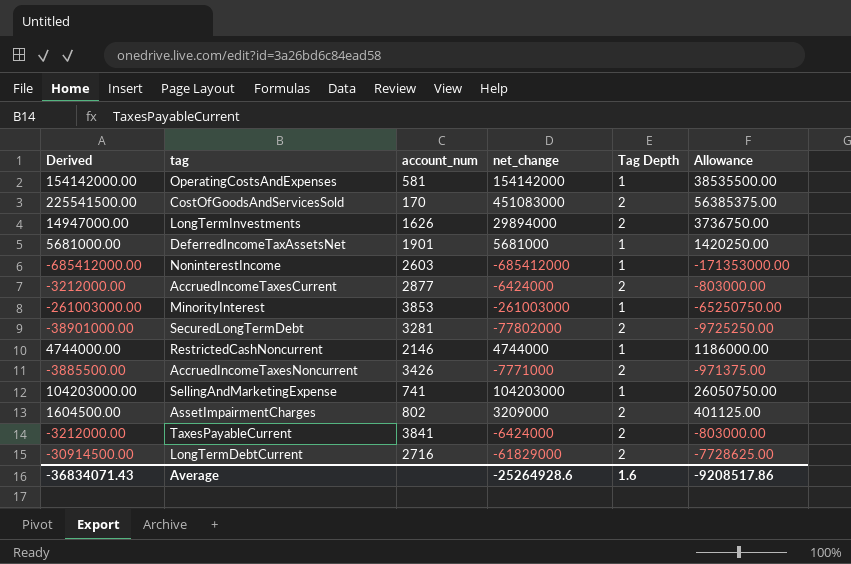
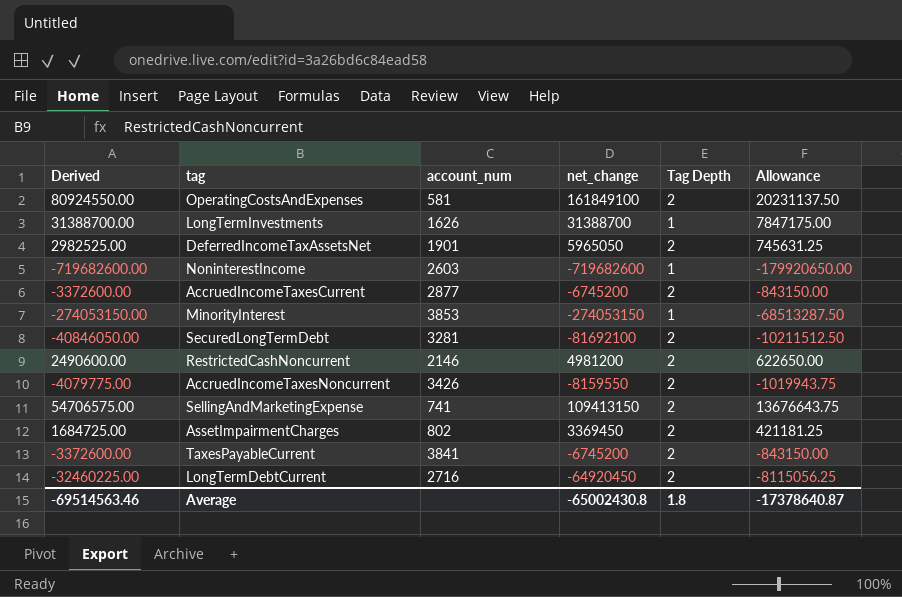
row CostOfGoodsAndServicesSold: 225541500.00 | 170 | 451083000 | 2 | 56385375.00 -> none
OperatingCostsAndExpenses | Derived: 154142000.00 -> 80924550.00
OperatingCostsAndExpenses | net_change: 154142000 -> 161849100
OperatingCostsAndExpenses | Tag Depth: 1 -> 2
OperatingCostsAndExpenses | Allowance: 38535500.00 -> 20231137.50
LongTermInvestments | Derived: 14947000.00 -> 31388700.00
LongTermInvestments | net_change: 29894000 -> 31388700
LongTermInvestments | Tag Depth: 2 -> 1
LongTermInvestments | Allowance: 3736750.00 -> 7847175.00
DeferredIncomeTaxAssetsNet | Derived: 5681000.00 -> 2982525.00
DeferredIncomeTaxAssetsNet | net_change: 5681000 -> 5965050
DeferredIncomeTaxAssetsNet | Tag Depth: 1 -> 2
DeferredIncomeTaxAssetsNet | Allowance: 1420250.00 -> 745631.25
NoninterestIncome | Derived: -685412000.00 -> -719682600.00
NoninterestIncome | net_change: -685412000 -> -719682600
NoninterestIncome | Allowance: -171353000.00 -> -179920650.00
AccruedIncomeTaxesCurrent | Derived: -3212000.00 -> -3372600.00
AccruedIncomeTaxesCurrent | net_change: -6424000 -> -6745200
AccruedIncomeTaxesCurrent | Allowance: -803000.00 -> -843150.00
MinorityInterest | Derived: -261003000.00 -> -274053150.00
MinorityInterest | net_change: -261003000 -> -274053150
MinorityInterest | Allowance: -65250750.00 -> -68513287.50
SecuredLongTermDebt | Derived: -38901000.00 -> -40846050.00
SecuredLongTermDebt | net_change: -77802000 -> -81692100
SecuredLongTermDebt | Allowance: -9725250.00 -> -10211512.50
RestrictedCashNoncurrent | Derived: 4744000.00 -> 2490600.00
RestrictedCashNoncurrent | net_change: 4744000 -> 4981200
RestrictedCashNoncurrent | Tag Depth: 1 -> 2
RestrictedCashNoncurrent | Allowance: 1186000.00 -> 622650.00
AccruedIncomeTaxesNoncurrent | Derived: -3885500.00 -> -4079775.00
AccruedIncomeTaxesNoncurrent | net_change: -7771000 -> -8159550
AccruedIncomeTaxesNoncurrent | Allowance: -971375.00 -> -1019943.75
SellingAndMarketingExpense | Derived: 104203000.00 -> 54706575.00
SellingAndMarketingExpense | net_change: 104203000 -> 109413150
SellingAndMarketingExpense | Tag Depth: 1 -> 2
SellingAndMarketingExpense | Allowance: 26050750.00 -> 13676643.75
AssetImpairmentCharges | Derived: 1604500.00 -> 1684725.00
AssetImpairmentCharges | net_change: 3209000 -> 3369450
AssetImpairmentCharges | Allowance: 401125.00 -> 421181.25
TaxesPayableCurrent | Derived: -3212000.00 -> -3372600.00
TaxesPayableCurrent | net_change: -6424000 -> -6745200
TaxesPayableCurrent | Allowance: -803000.00 -> -843150.00
LongTermDebtCurrent | Derived: -30914500.00 -> -32460225.00
LongTermDebtCurrent | net_change: -61829000 -> -64920450
LongTermDebtCurrent | Allowance: -7728625.00 -> -8115056.25
Average | Derived: -36834071.43 -> -69514563.46
Average | net_change: -25264928.6 -> -65002430.8
Average | Tag Depth: 1.6 -> 1.8
Average | Allowance: -9208517.86 -> -17378640.87

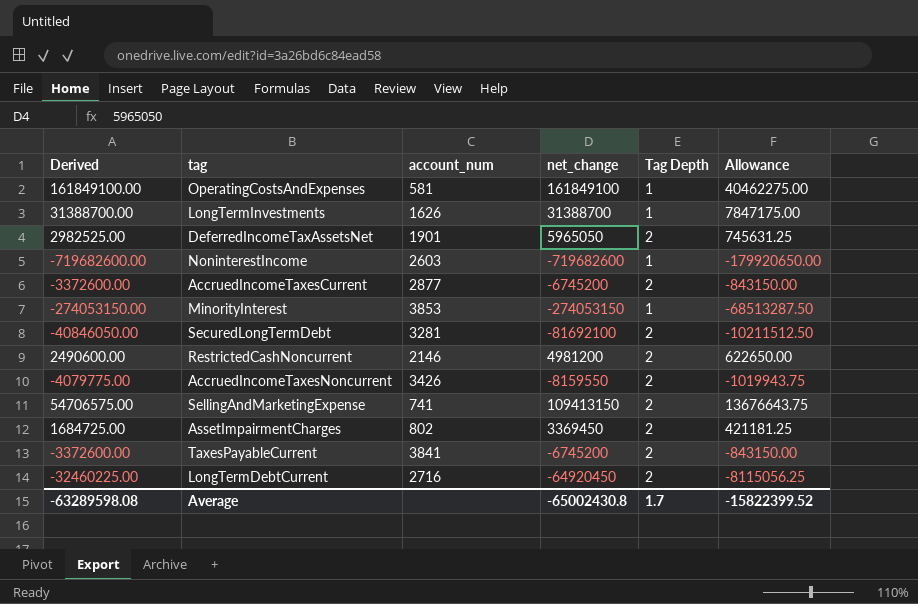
OperatingCostsAndExpenses | Derived: 80924550.00 -> 161849100.00
OperatingCostsAndExpenses | Tag Depth: 2 -> 1
OperatingCostsAndExpenses | Allowance: 20231137.50 -> 40462275.00
Average | Derived: -69514563.46 -> -63289598.08
Average | Tag Depth: 1.8 -> 1.7
Average | Allowance: -17378640.87 -> -15822399.52

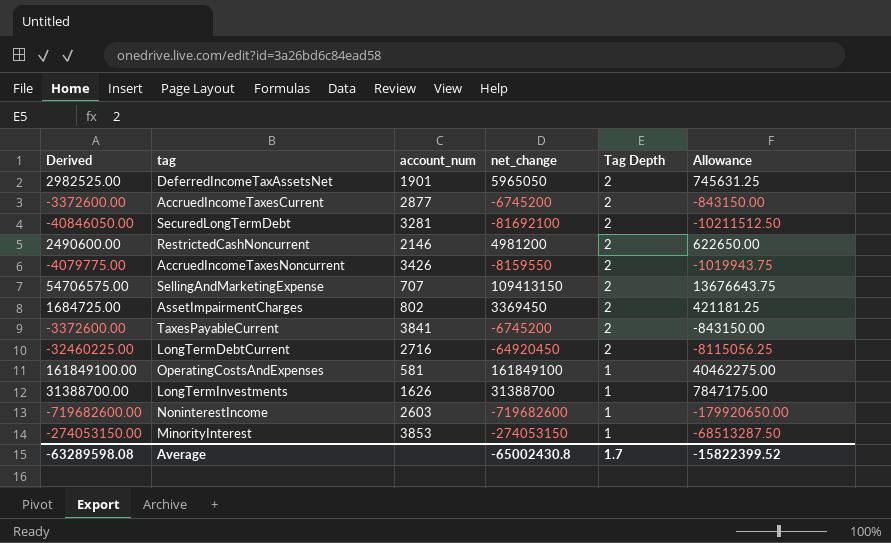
row order: none -> Tag Depth descending
SellingAndMarketingExpense | account_num: 741 -> 707

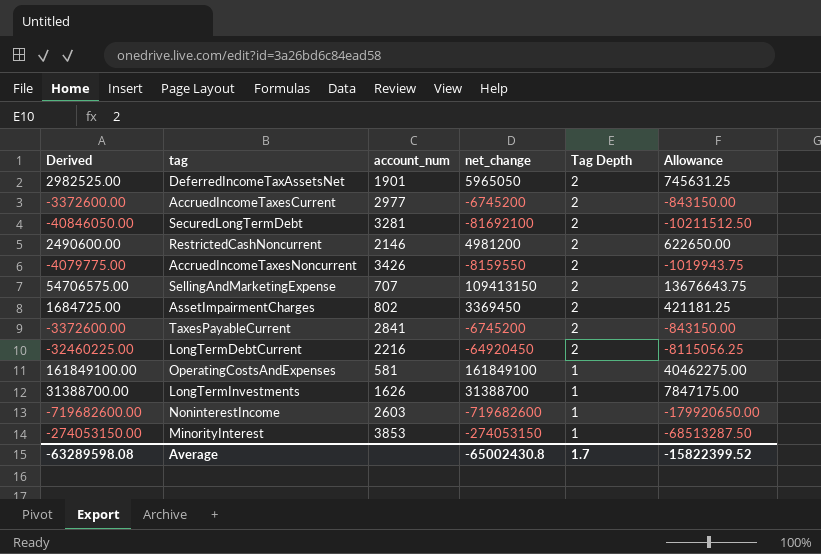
AccruedIncomeTaxesCurrent | account_num: 2877 -> 2977
TaxesPayableCurrent | account_num: 3841 -> 2841
LongTermDebtCurrent | account_num: 2716 -> 2216

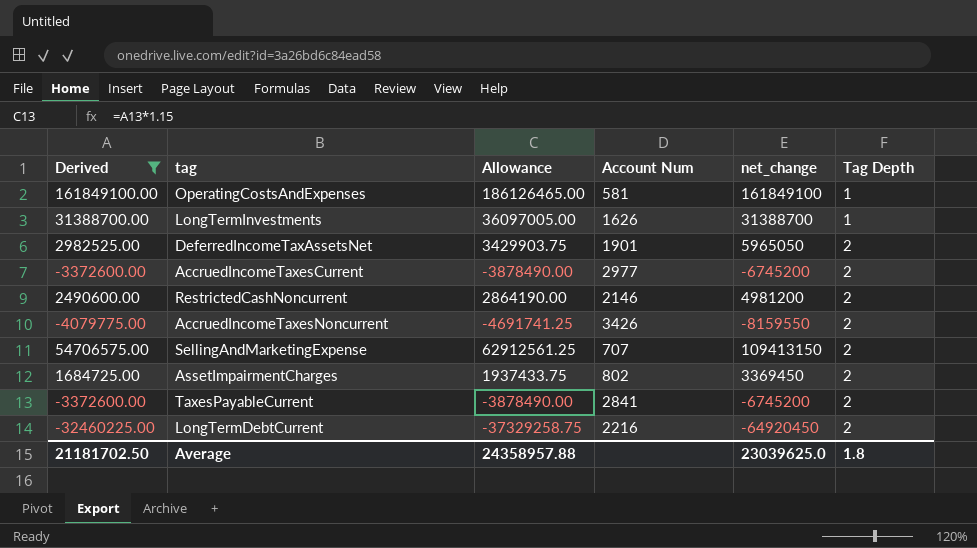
filter: none -> Derived >= -32460225.00
row order: Tag Depth descending -> Tag Depth ascending
column Allowance | formula: [Derived] * 0.25 -> [Derived] * 1.15
column Allowance | position: 6 -> 3
column name: account_num -> Account Num
Average | Derived: -63289598.08 -> 21181702.50
Average | Allowance: -15822399.52 -> 24358957.88
Average | net_change: -65002430.8 -> 23039625.0
Average | Tag Depth: 1.7 -> 1.8

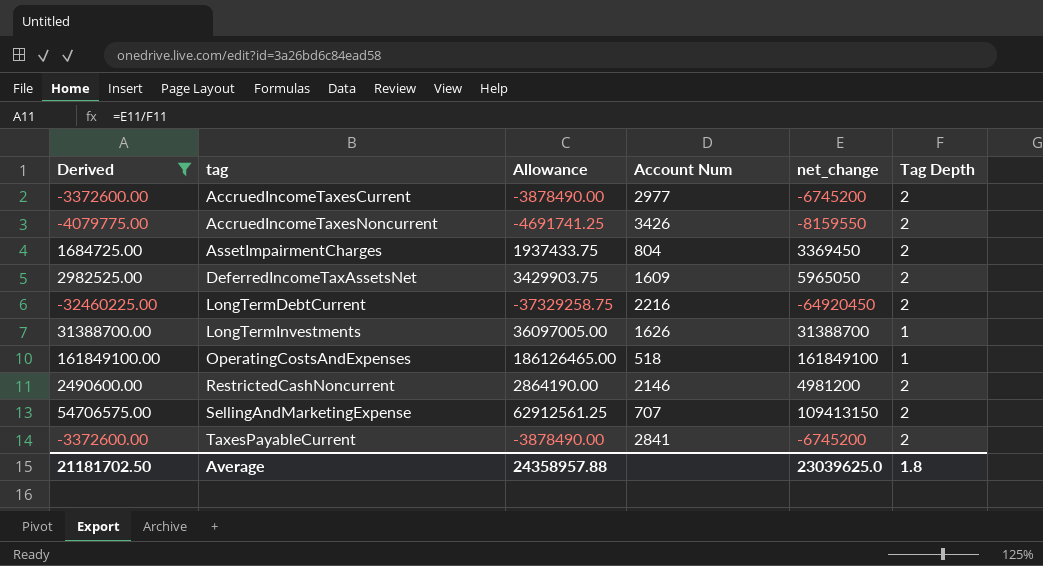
row order: Tag Depth ascending -> tag ascending
AssetImpairmentCharges | Account Num: 802 -> 804
DeferredIncomeTaxAssetsNet | Account Num: 1901 -> 1609
OperatingCostsAndExpenses | Account Num: 581 -> 518

